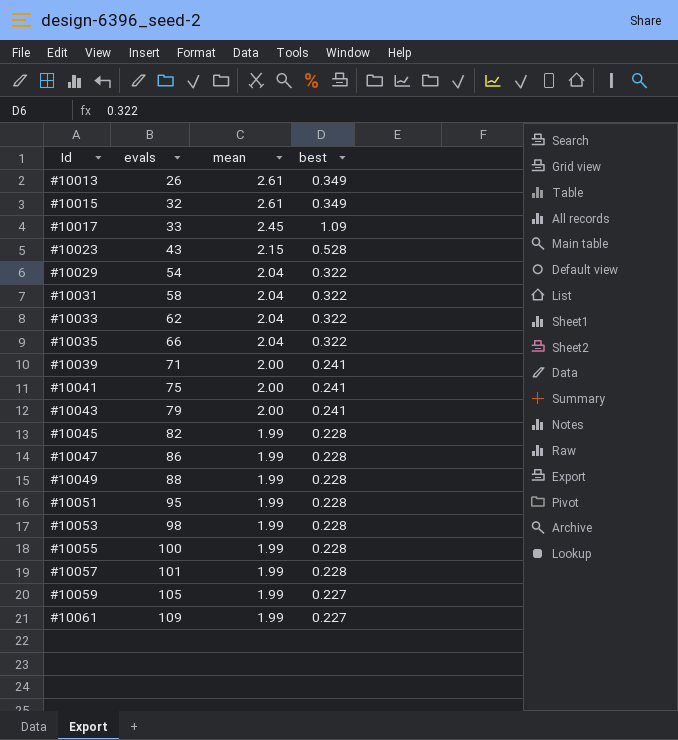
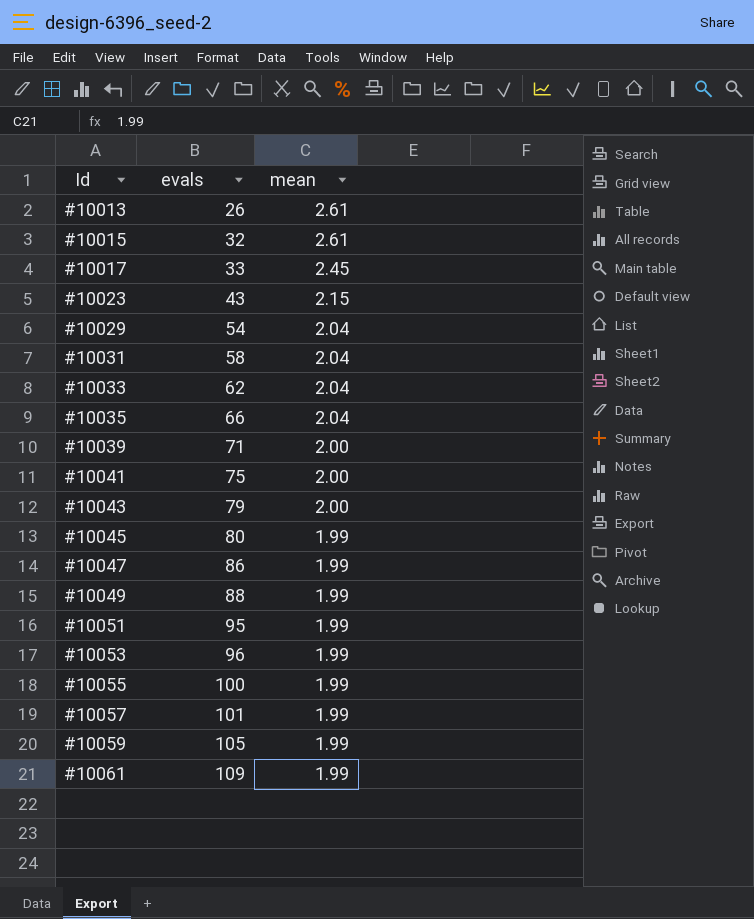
column best | position: 4 -> none
#10045 | evals: 82 -> 80
#10053 | evals: 98 -> 96

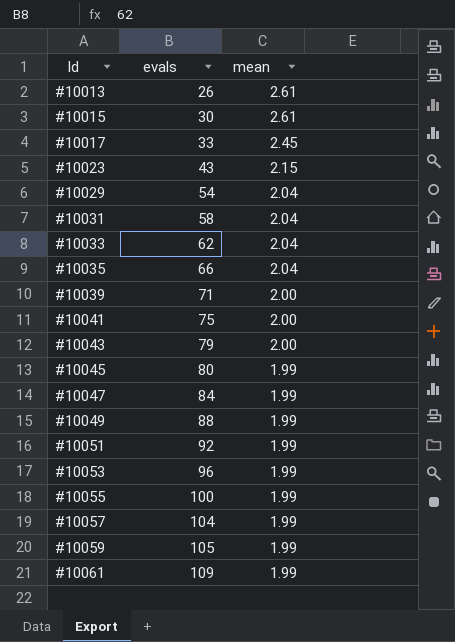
#10015 | evals: 32 -> 30
#10047 | evals: 86 -> 84
#10051 | evals: 95 -> 92
#10057 | evals: 101 -> 104

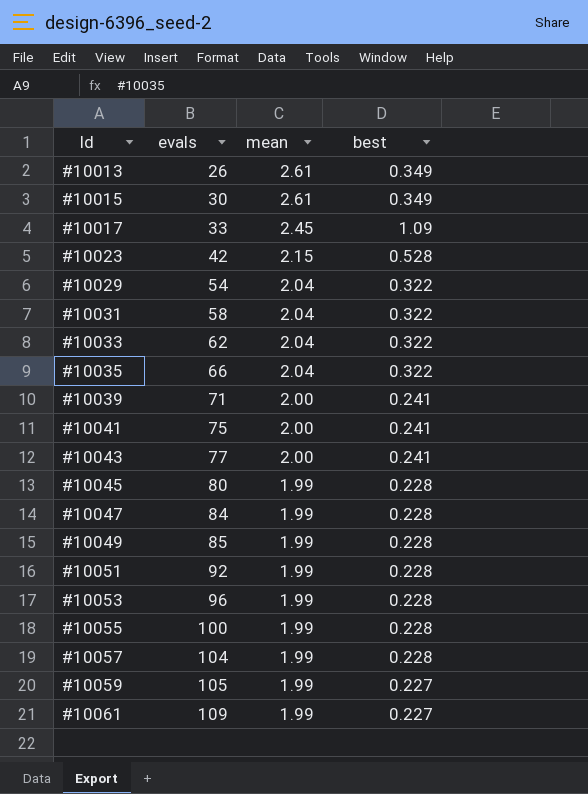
column best | position: none -> 4
#10023 | evals: 43 -> 42
#10043 | evals: 79 -> 77
#10049 | evals: 88 -> 85

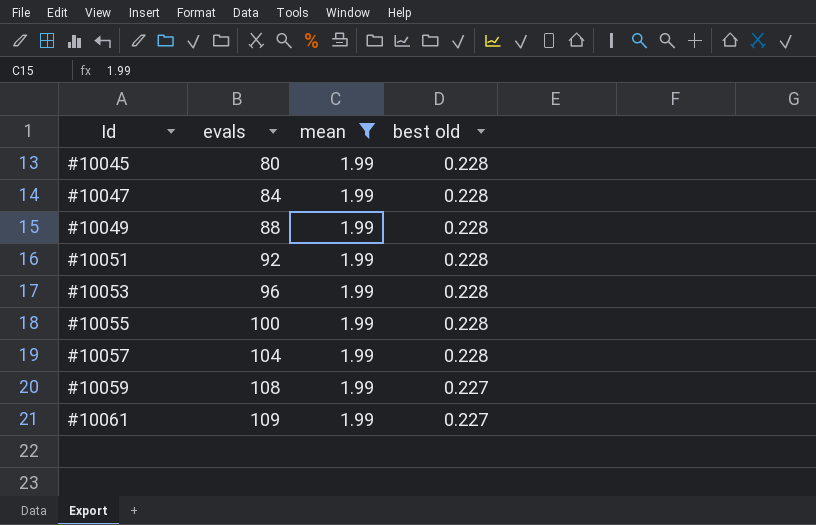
filter: none -> mean = 1.99
column name: best -> best old
#10049 | evals: 85 -> 88
#10059 | evals: 105 -> 108

